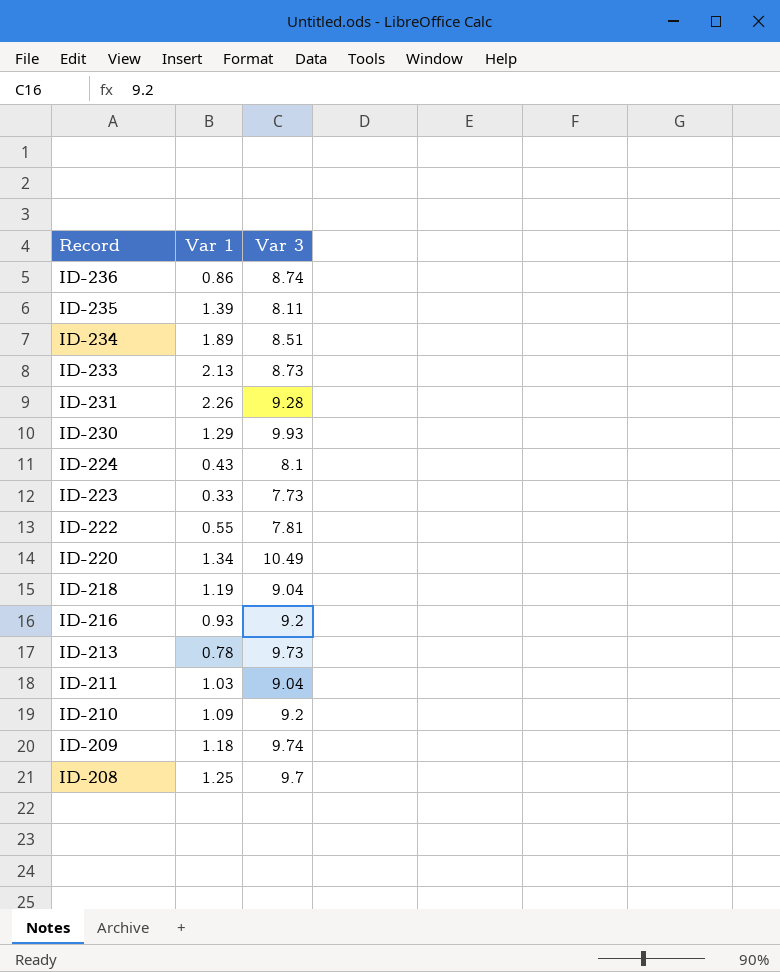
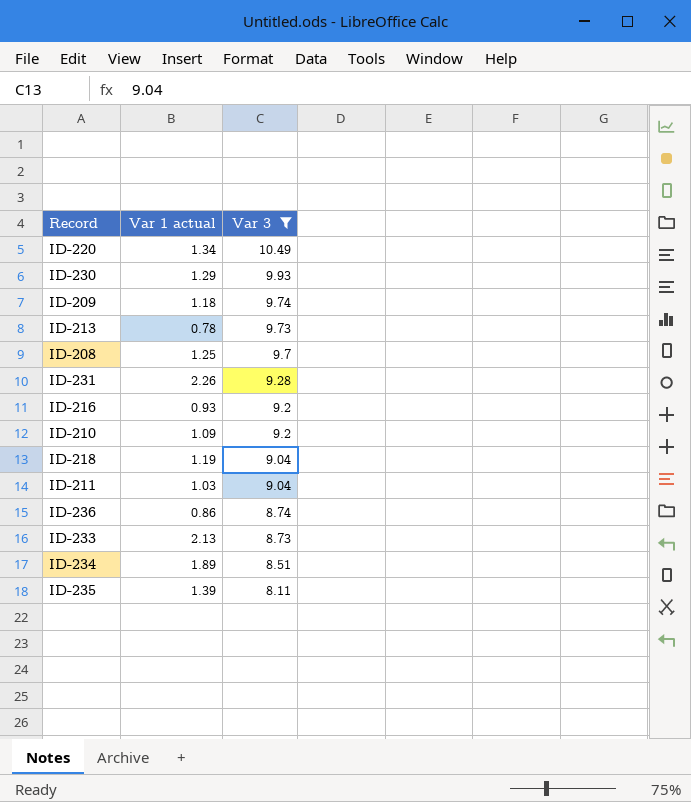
filter: none -> Var 3 >= 8.11
row order: Record descending -> Var 3 descending
column name: Var 1 -> Var 1 actual

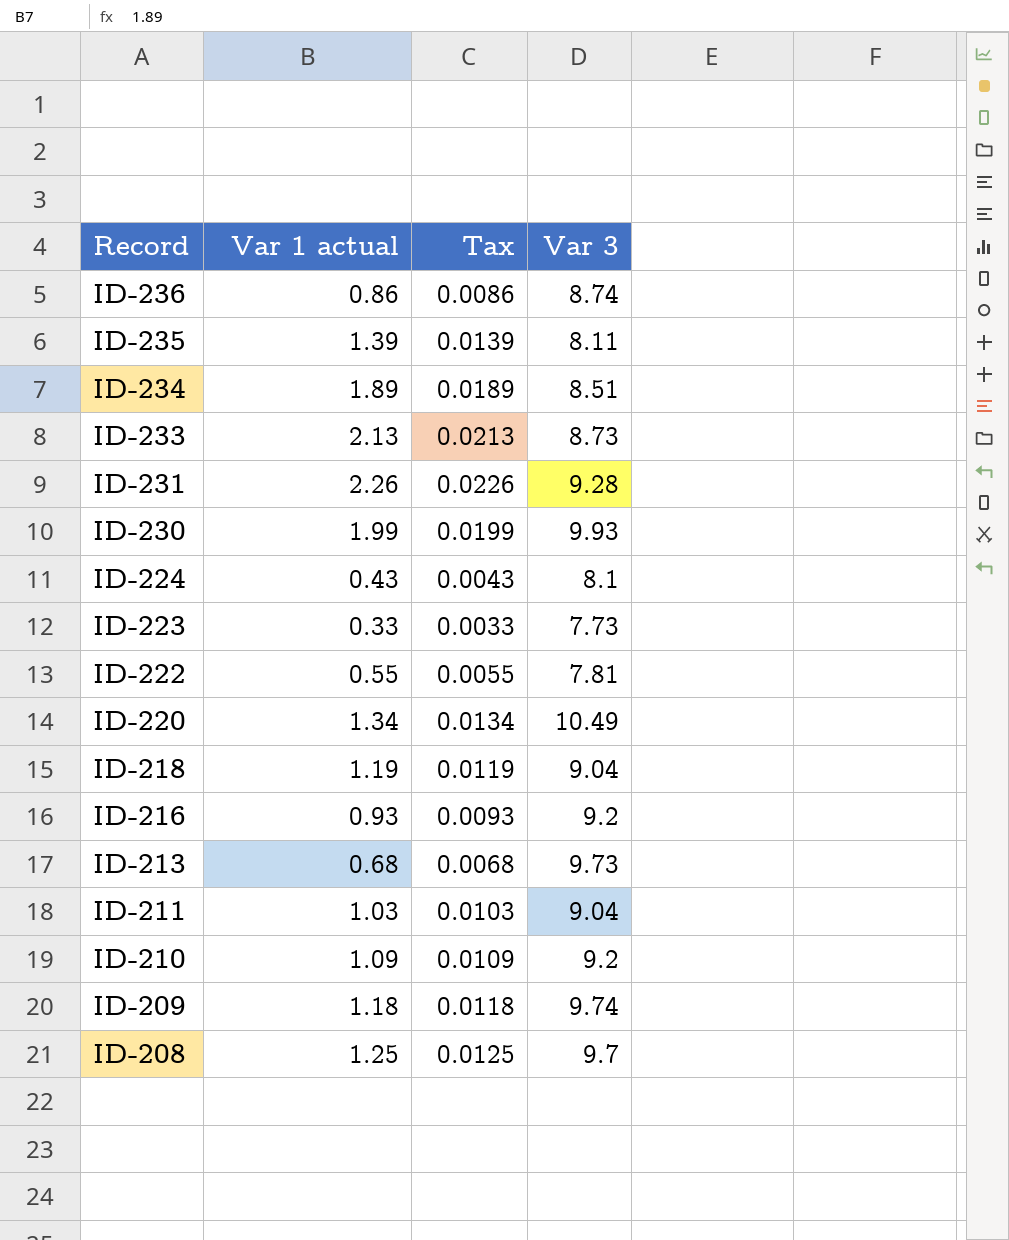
filter: Var 3 >= 8.11 -> none
row order: Var 3 descending -> Record descending
column Tax | formula: none -> [Var 1 actual] * 0.01
ID-230 | Var 1 actual: 1.29 -> 1.99
ID-213 | Var 1 actual: 0.78 -> 0.68

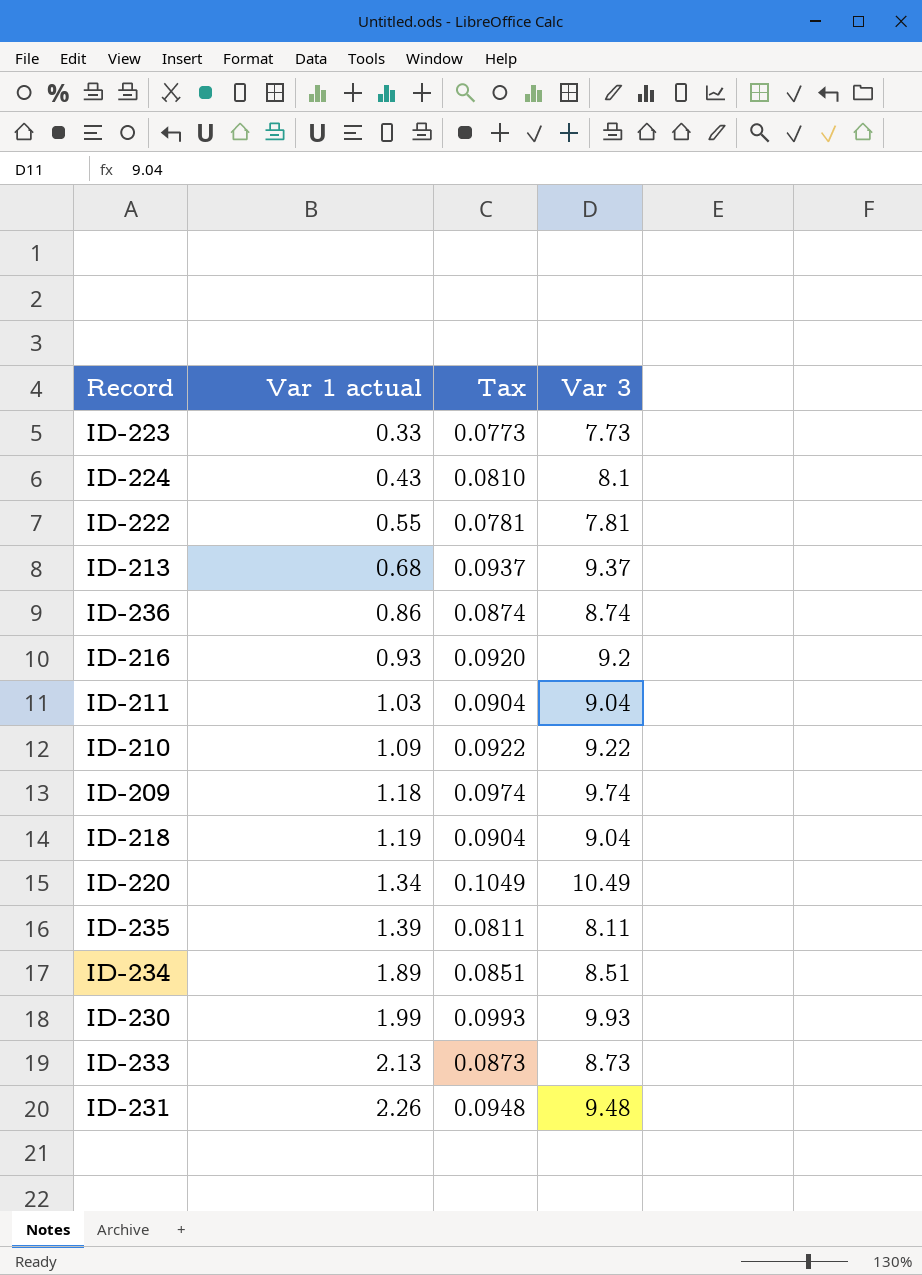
row order: Record descending -> Var 1 actual ascending
column Tax | formula: [Var 1 actual] * 0.01 -> [Var 3] * 0.01
row ID-208: 1.25 | 0.0125 | 9.7 -> none
ID-213 | Var 3: 9.73 -> 9.37
ID-210 | Var 3: 9.2 -> 9.22
ID-231 | Var 3: 9.28 -> 9.48

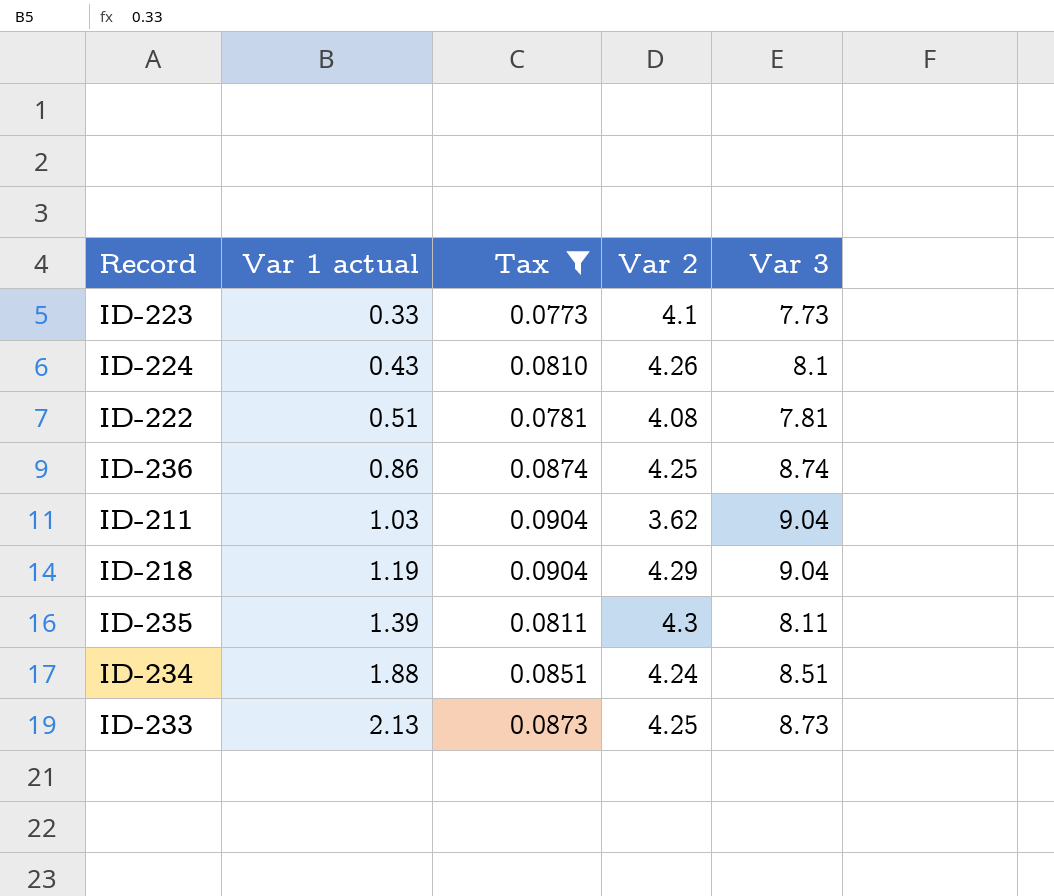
filter: none -> Tax <= 0.0904
column Var 2 | position: none -> 4
ID-222 | Var 1 actual: 0.55 -> 0.51
ID-234 | Var 1 actual: 1.89 -> 1.88

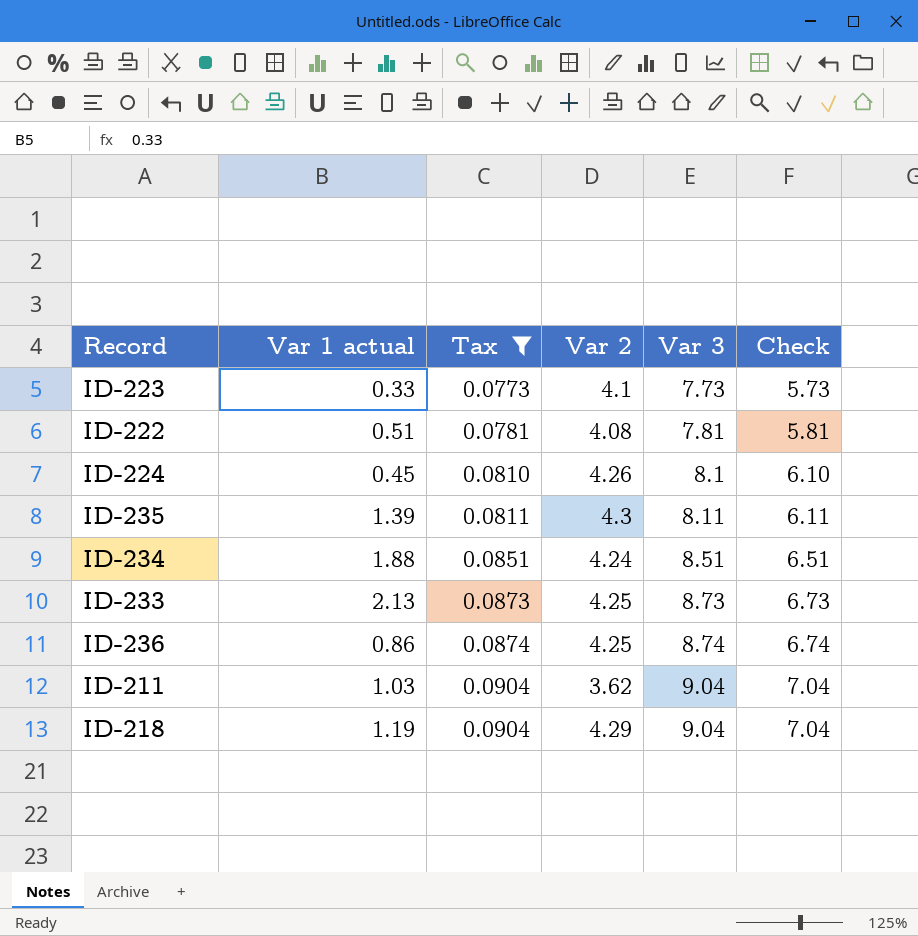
row order: Var 1 actual ascending -> Tax ascending
column Check | formula: none -> [Var 3] - 2
ID-224 | Var 1 actual: 0.43 -> 0.45

